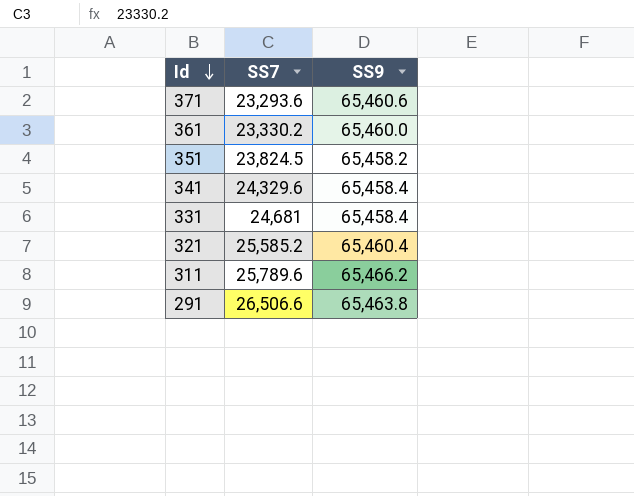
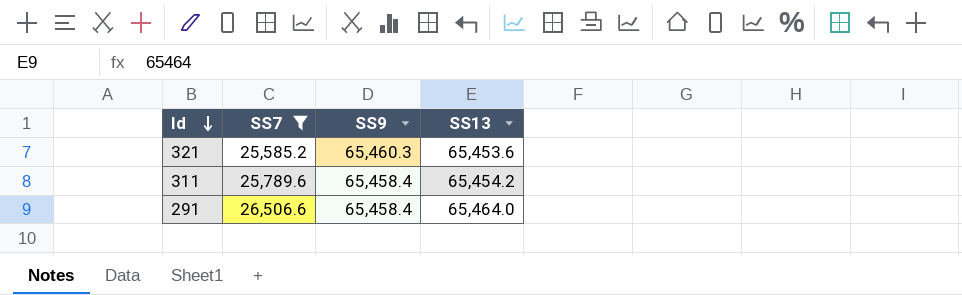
filter: none -> SS7 >= 25,585.2
column SS13 | position: none -> 4
321 | SS9: 65,460.4 -> 65,460.3
311 | SS9: 65,466.2 -> 65,458.4
291 | SS9: 65,463.8 -> 65,458.4

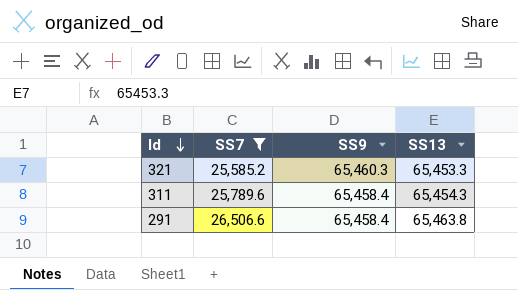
321 | SS13: 65,453.6 -> 65,453.3
311 | SS13: 65,454.2 -> 65,454.3
291 | SS13: 65,464.0 -> 65,463.8

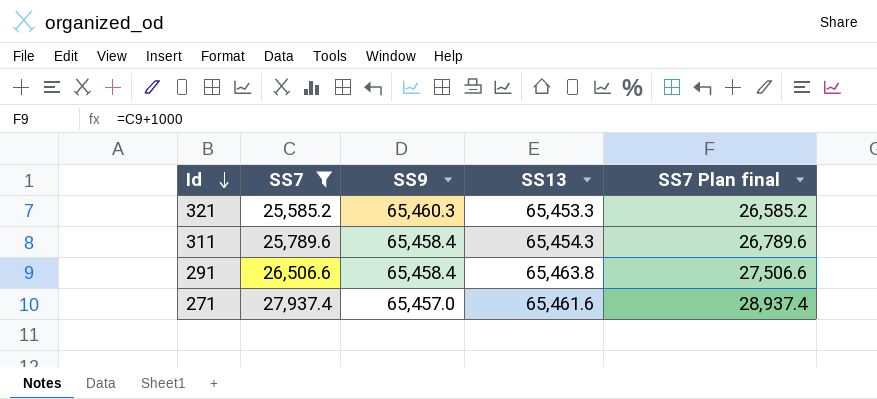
column SS7 Plan final | formula: none -> [SS7] + 1000
row 271: none -> 27,937.4 | 65,457.0 | 65,461.6 | 28,937.4

